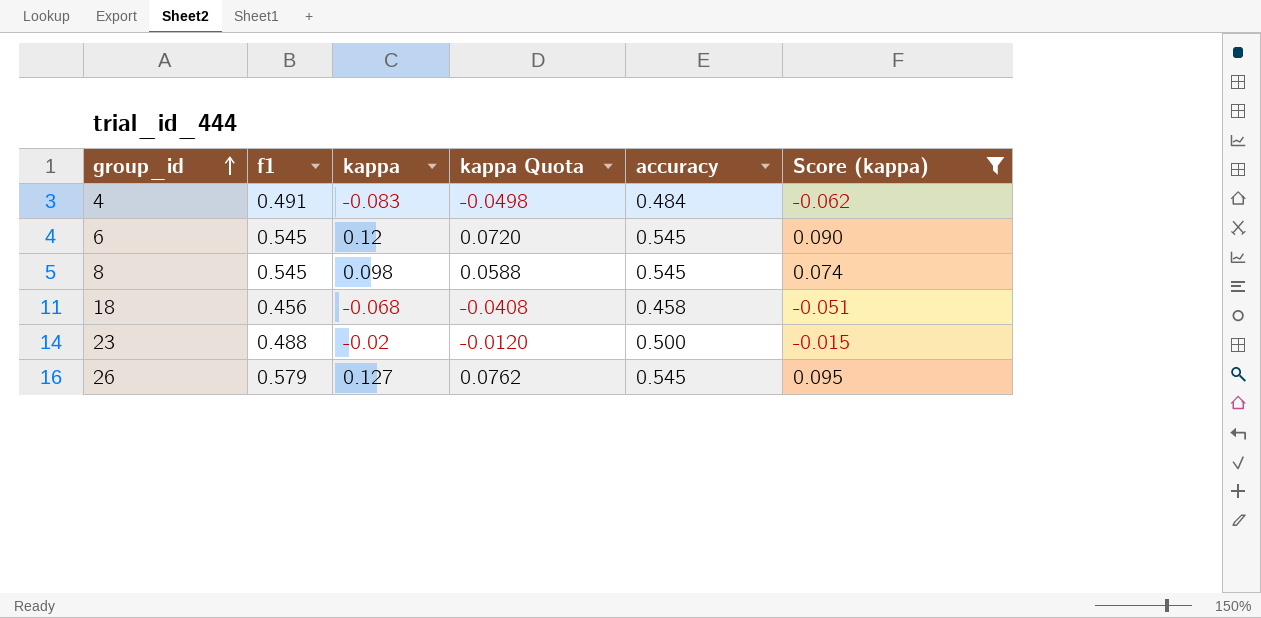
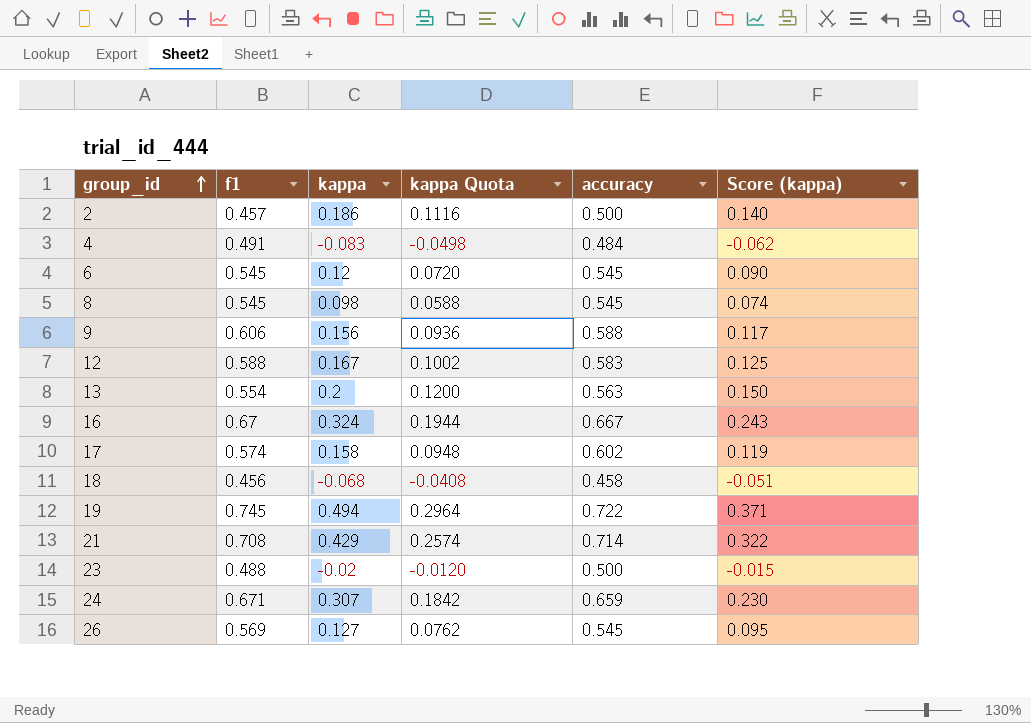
filter: Score (kappa) <= 0.095 -> none
26 | f1: 0.579 -> 0.569

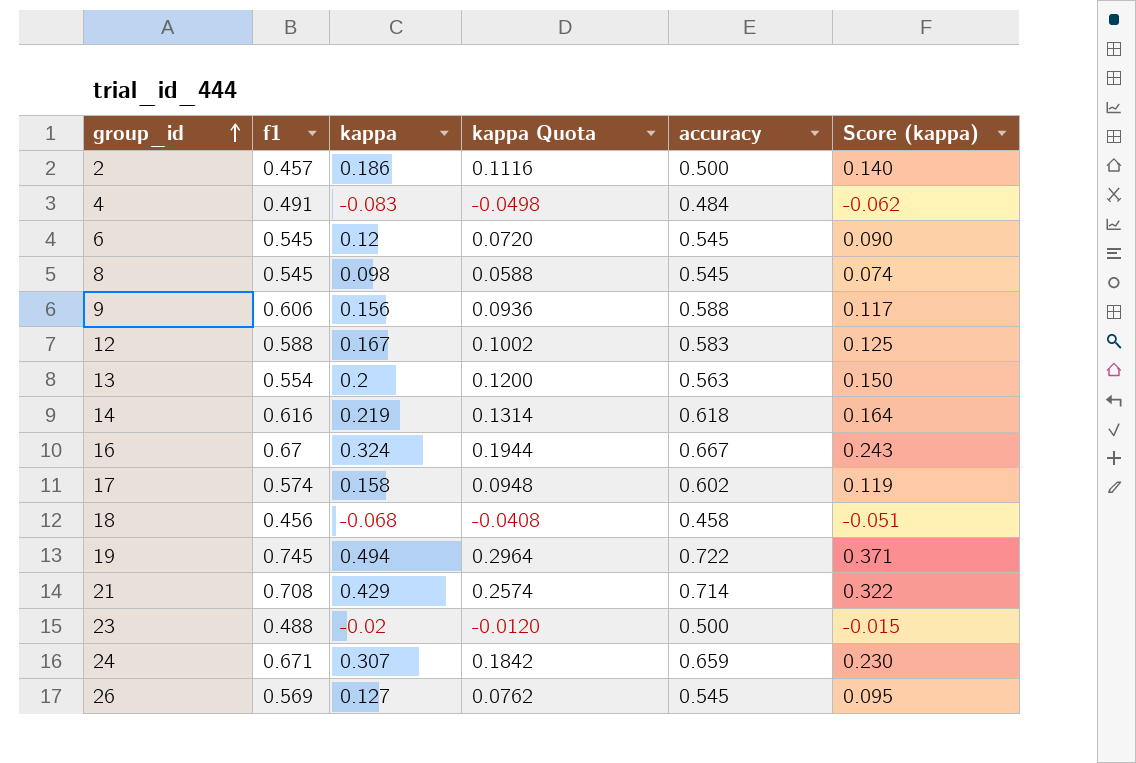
row 14: none -> 0.616 | 0.219 | 0.1314 | 0.618 | 0.164

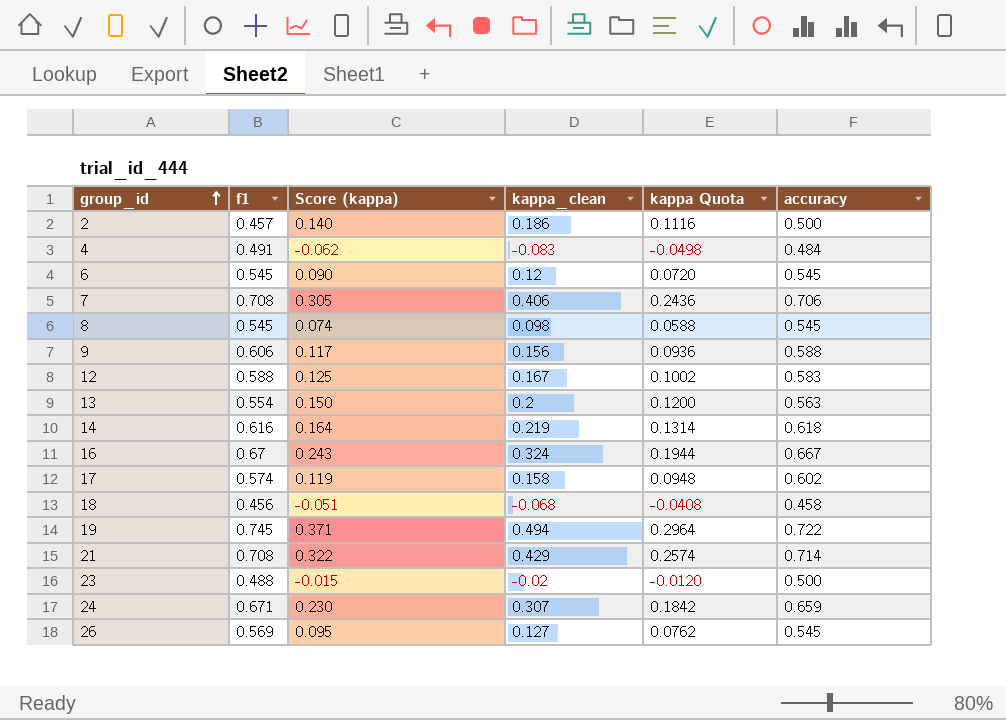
column Score (kappa) | position: 6 -> 3
column name: kappa -> kappa_clean
row 7: none -> 0.708 | 0.305 | 0.406 | 0.2436 | 0.706

